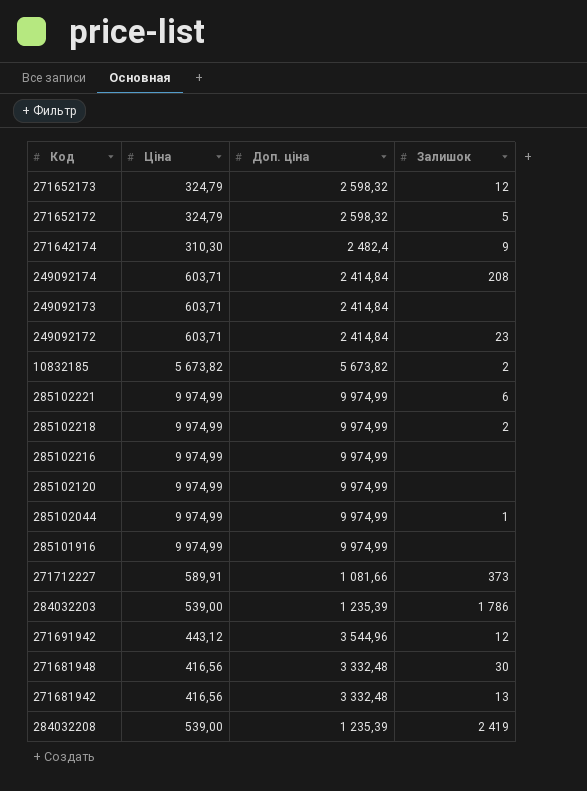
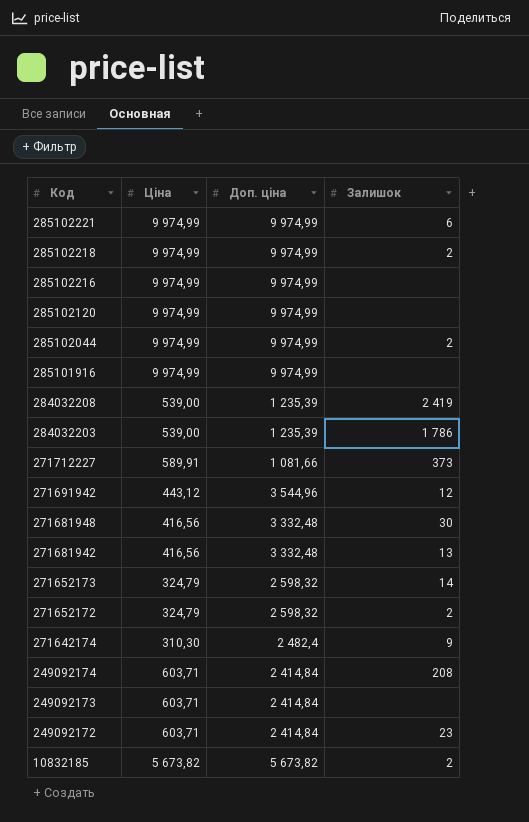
row order: none -> Код descending
285102044 | Залишок: 1 -> 2
271652173 | Залишок: 12 -> 14
271652172 | Залишок: 5 -> 2

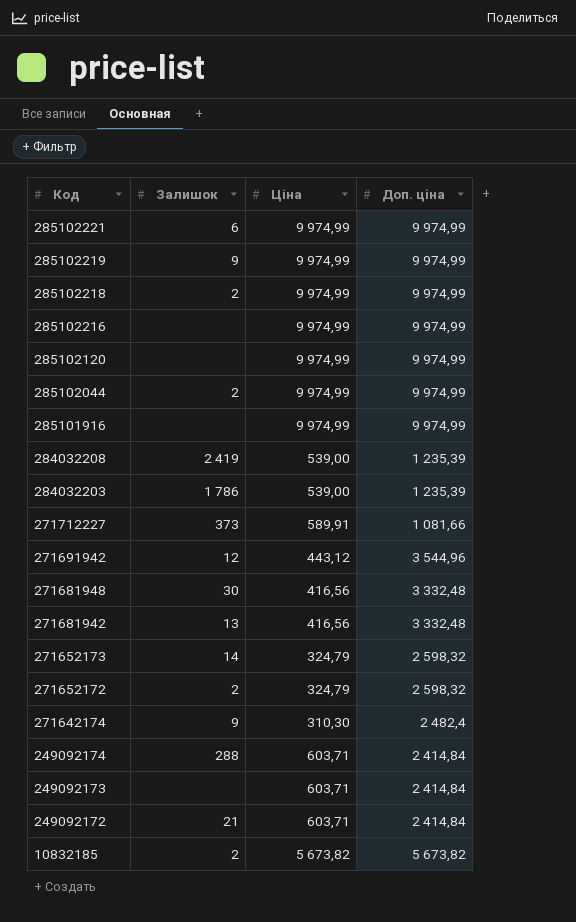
column Залишок | position: 4 -> 2
row 285102219: none -> 9 | 9 974,99 | 9 974,99
249092174 | Залишок: 208 -> 288
249092172 | Залишок: 23 -> 21

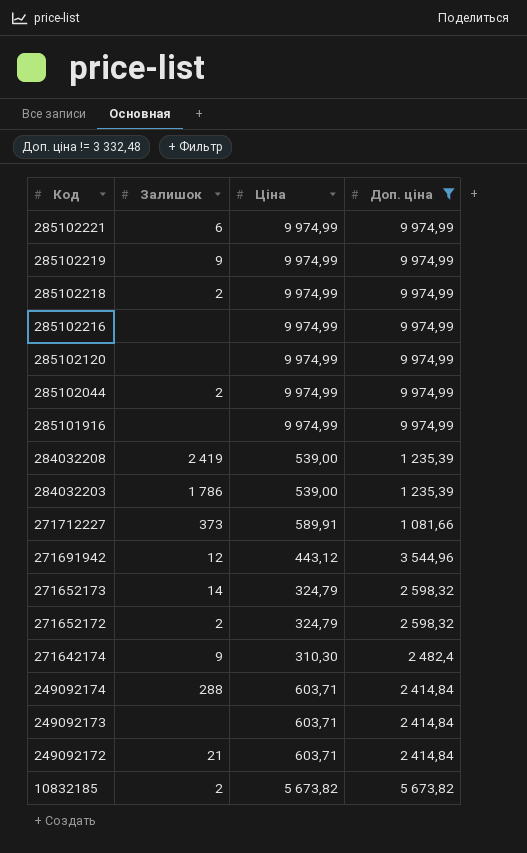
filter: none -> Доп. ціна != 3 332,48

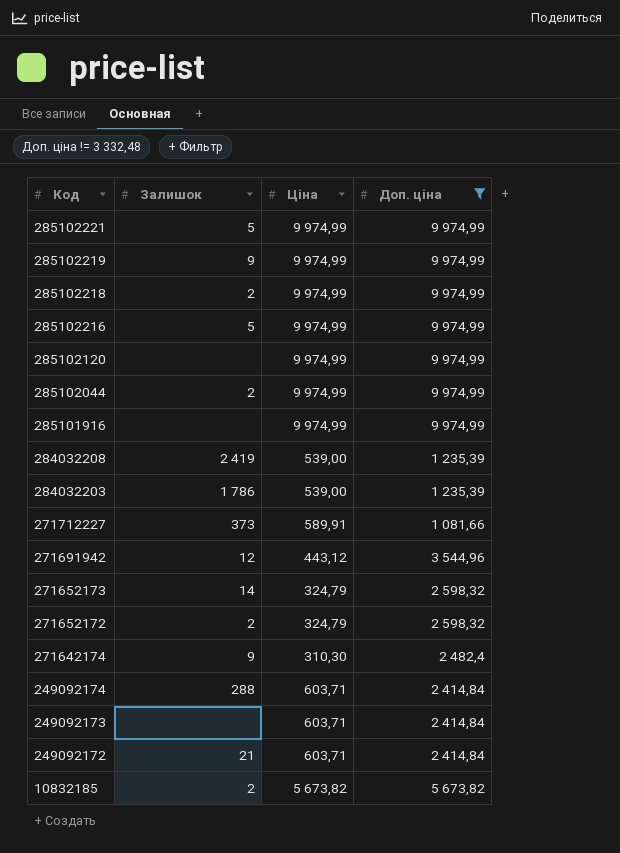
285102221 | Залишок: 6 -> 5
285102216 | Залишок: none -> 5

